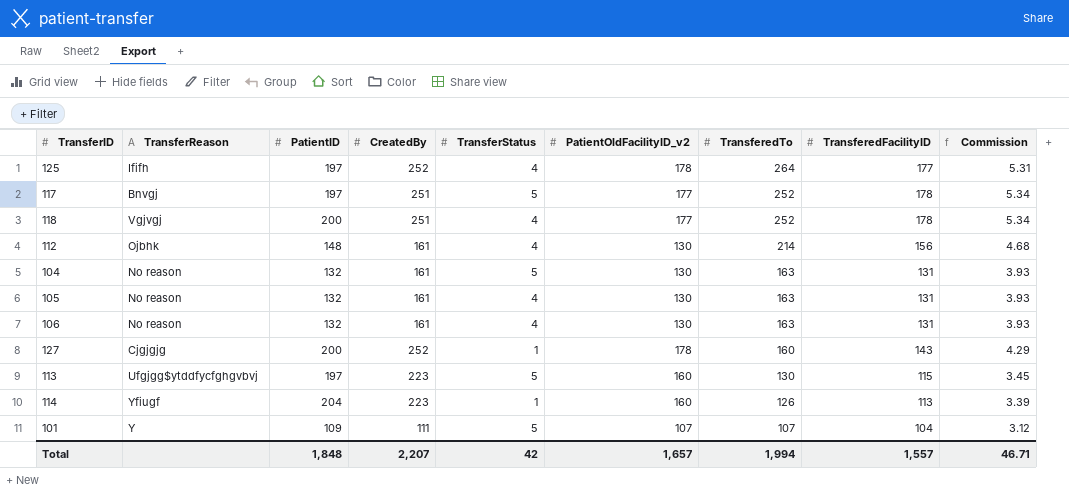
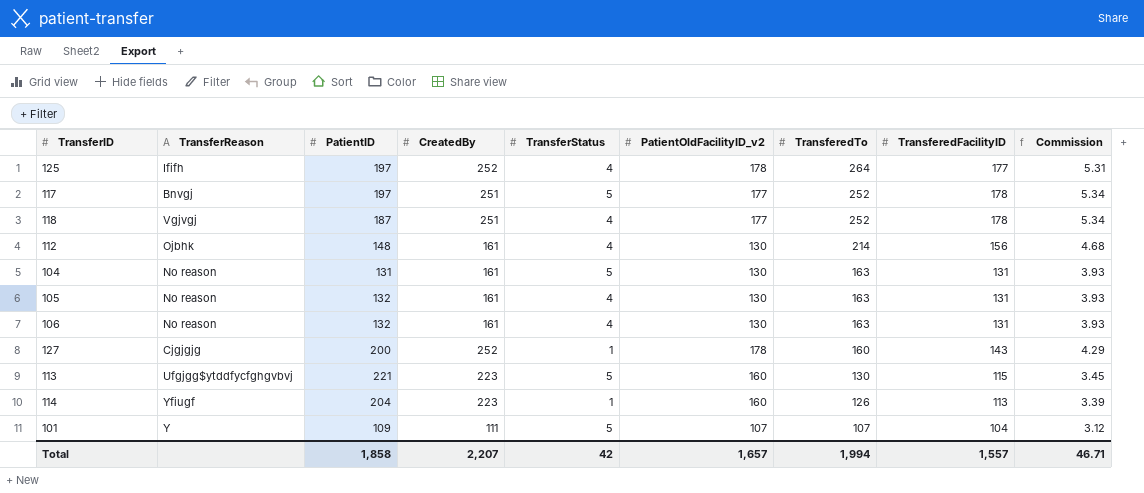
118 | PatientID: 200 -> 187
104 | PatientID: 132 -> 131
113 | PatientID: 197 -> 221
Total | PatientID: 1,848 -> 1,858

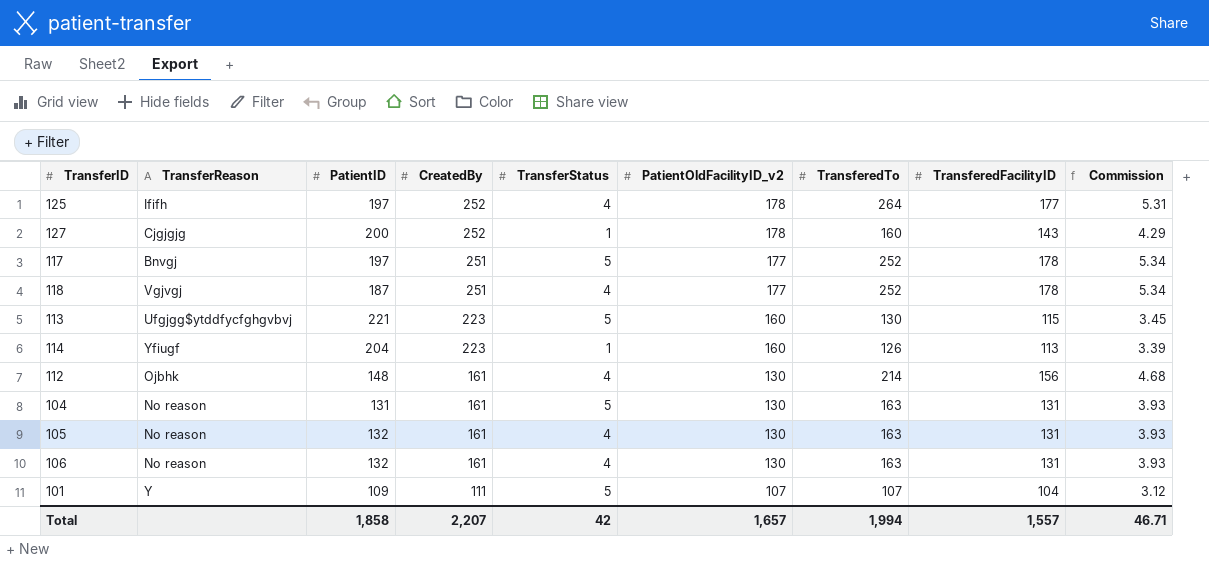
row order: TransferedTo descending -> CreatedBy descending

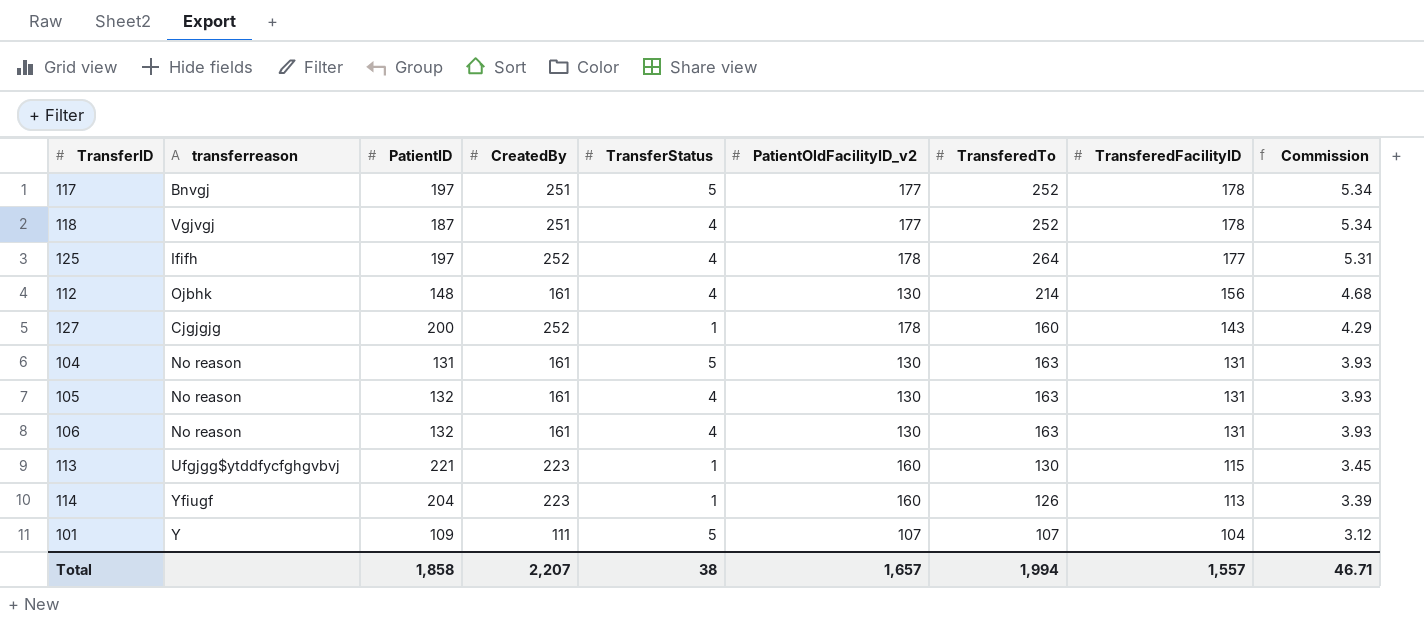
row order: CreatedBy descending -> TransferedFacilityID descending
column name: TransferReason -> transferreason
113 | TransferStatus: 5 -> 1
Total | TransferStatus: 42 -> 38

